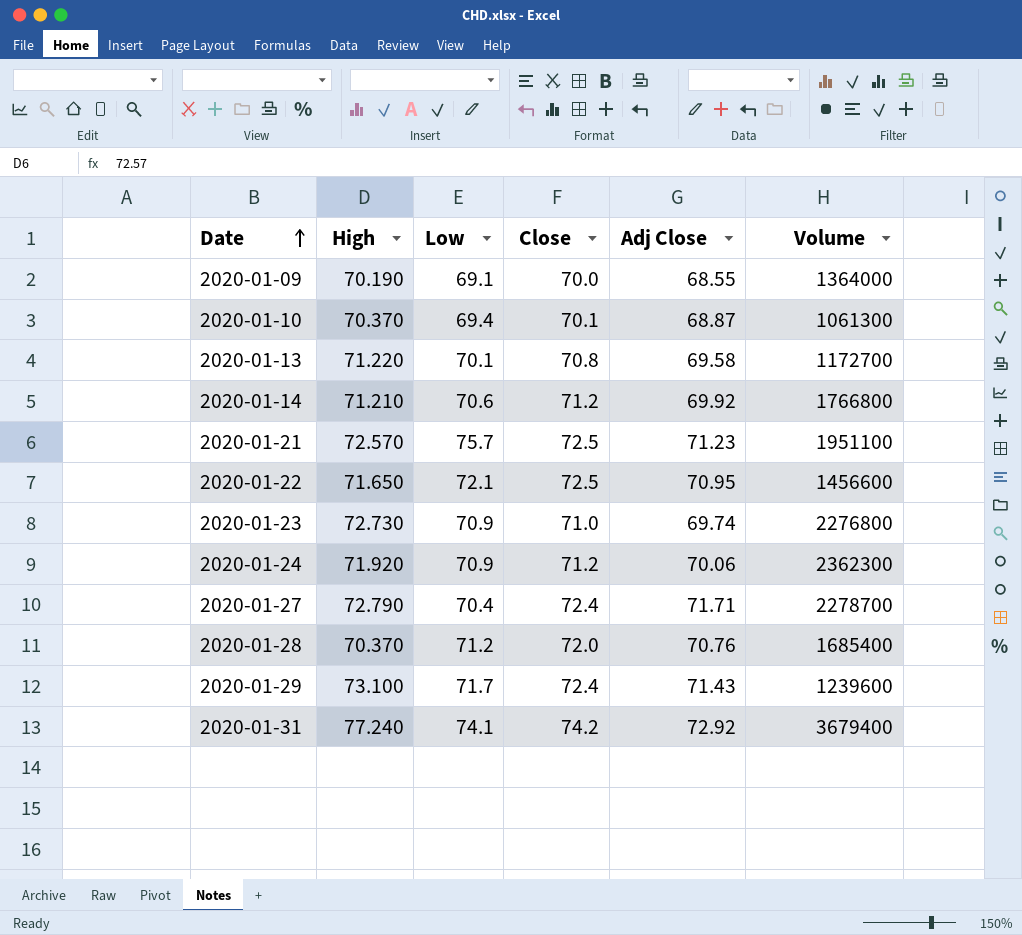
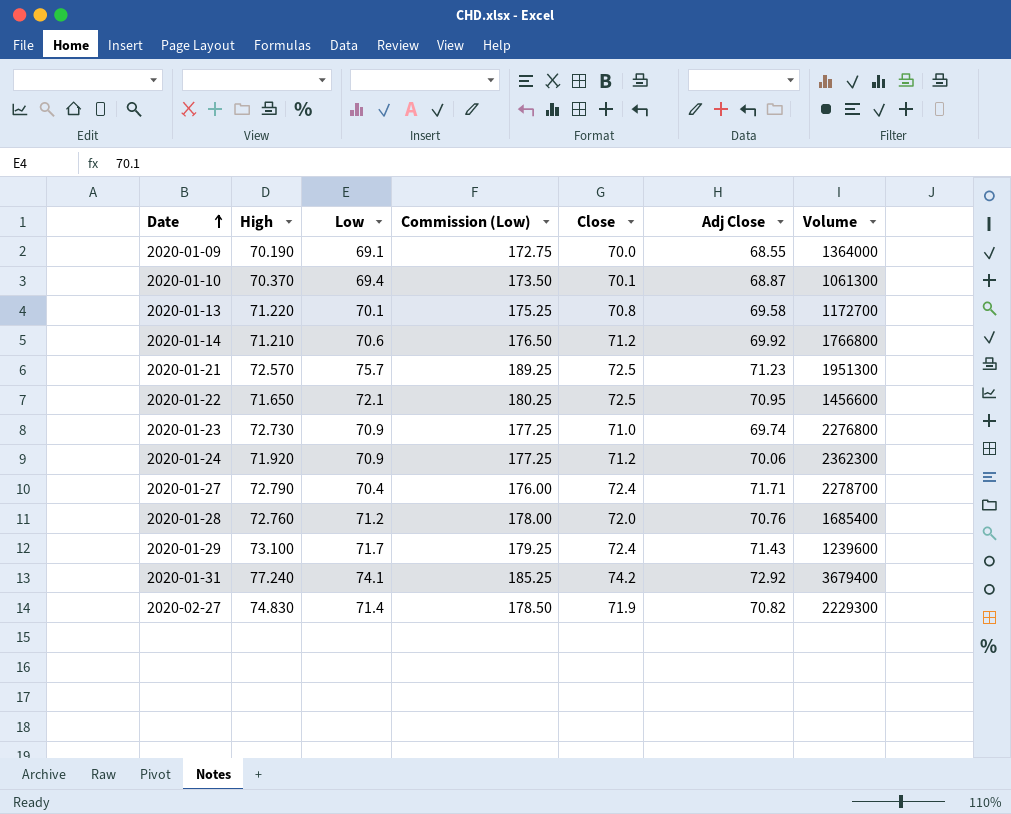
column Commission (Low) | formula: none -> [Low] * 2.5
2020-01-21 | Volume: 1951100 -> 1951300
2020-01-28 | High: 70.370 -> 72.760
row 2020-02-27: none -> 74.830 | 71.4 | 178.50 | 71.9 | 70.82 | 2229300

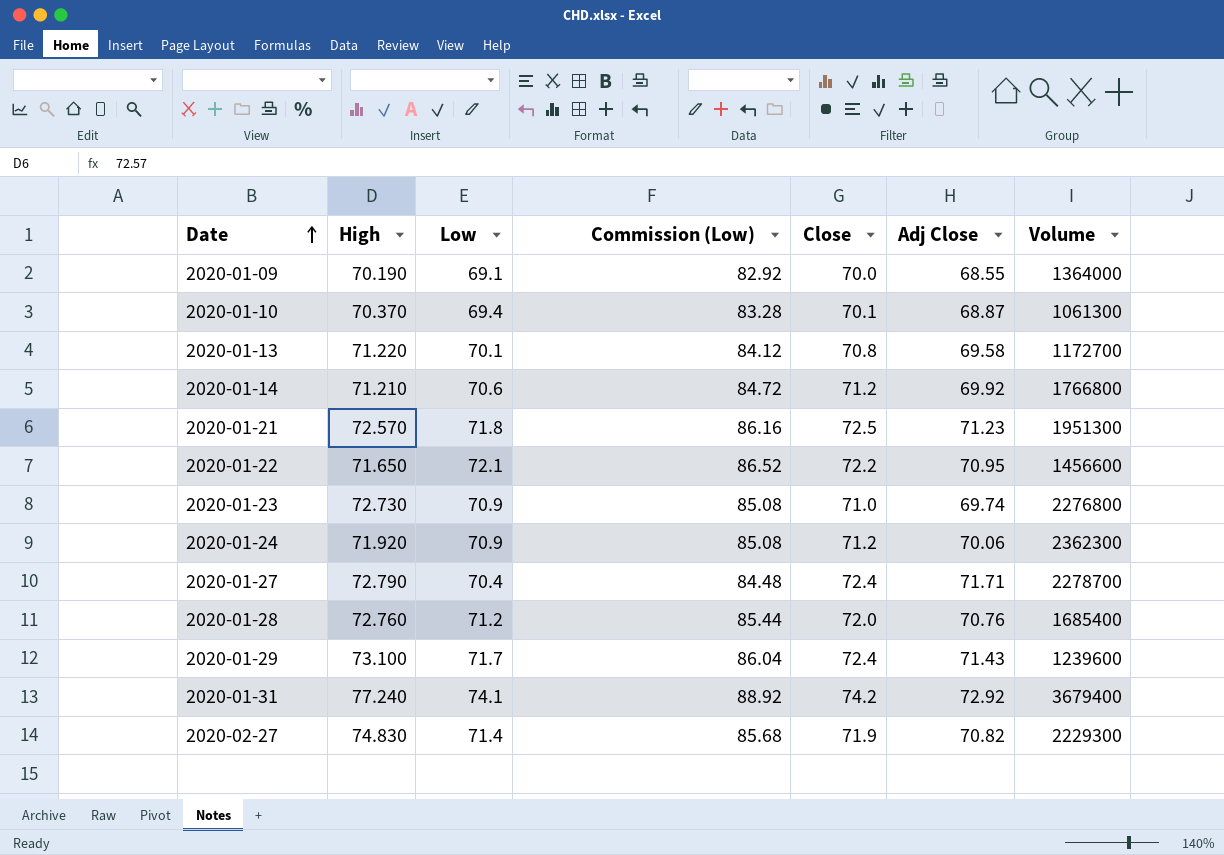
column Commission (Low) | formula: [Low] * 2.5 -> [Low] * 1.2
2020-01-21 | Low: 75.7 -> 71.8
2020-01-22 | Close: 72.5 -> 72.2

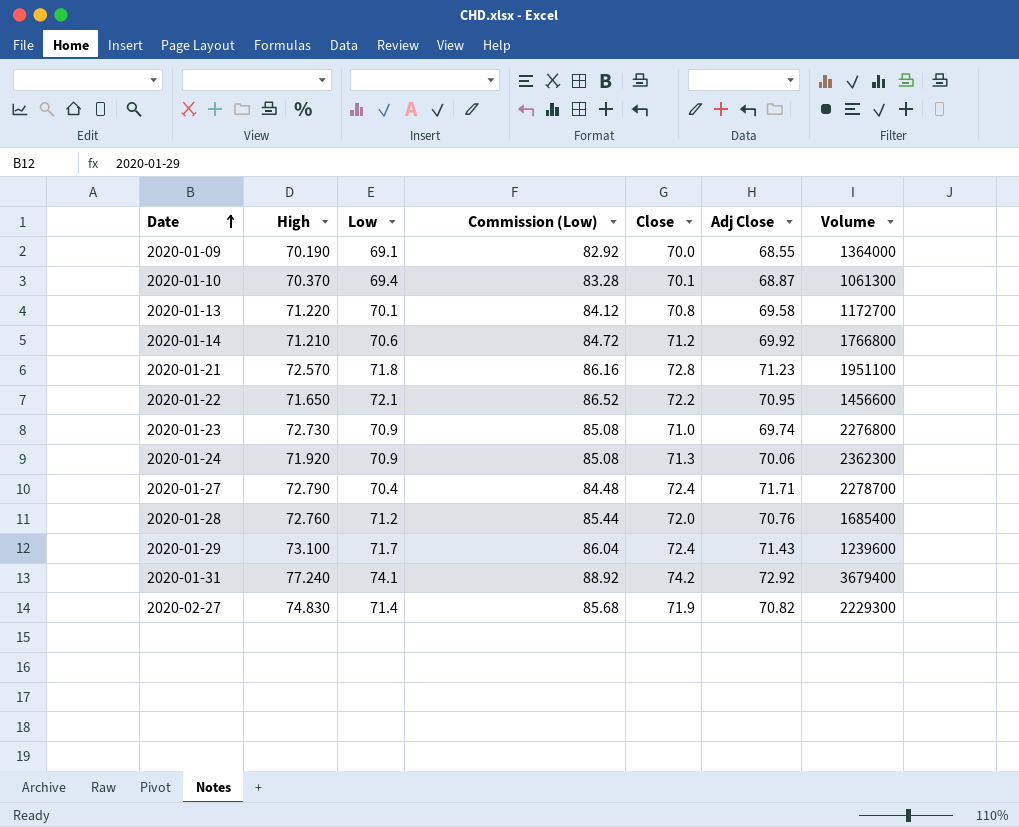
2020-01-21 | Close: 72.5 -> 72.8
2020-01-21 | Volume: 1951300 -> 1951100
2020-01-24 | Close: 71.2 -> 71.3

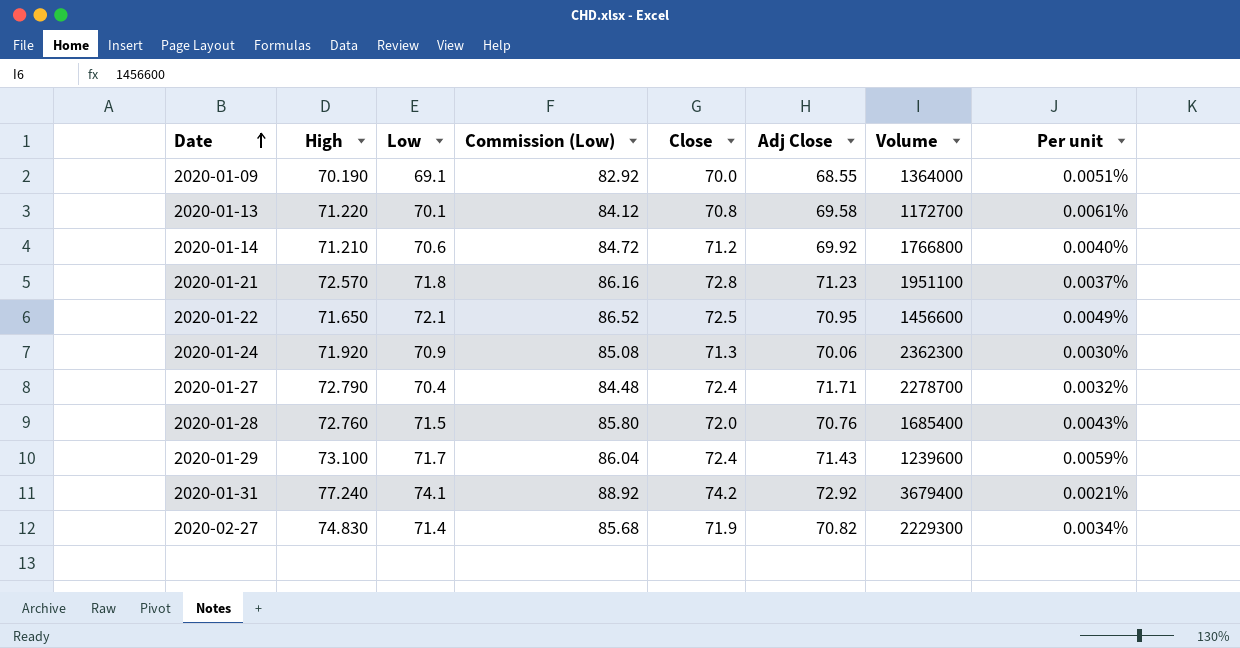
column Per unit | formula: none -> [High] / [Volume]
row 2020-01-10: 70.370 | 69.4 | 83.28 | 70.1 | 68.87 | 1061300 -> none
row 2020-01-23: 72.730 | 70.9 | 85.08 | 71.0 | 69.74 | 2276800 -> none
2020-01-22 | Close: 72.2 -> 72.5
2020-01-28 | Low: 71.2 -> 71.5
2020-01-28 | Commission (Low): 85.44 -> 85.80

